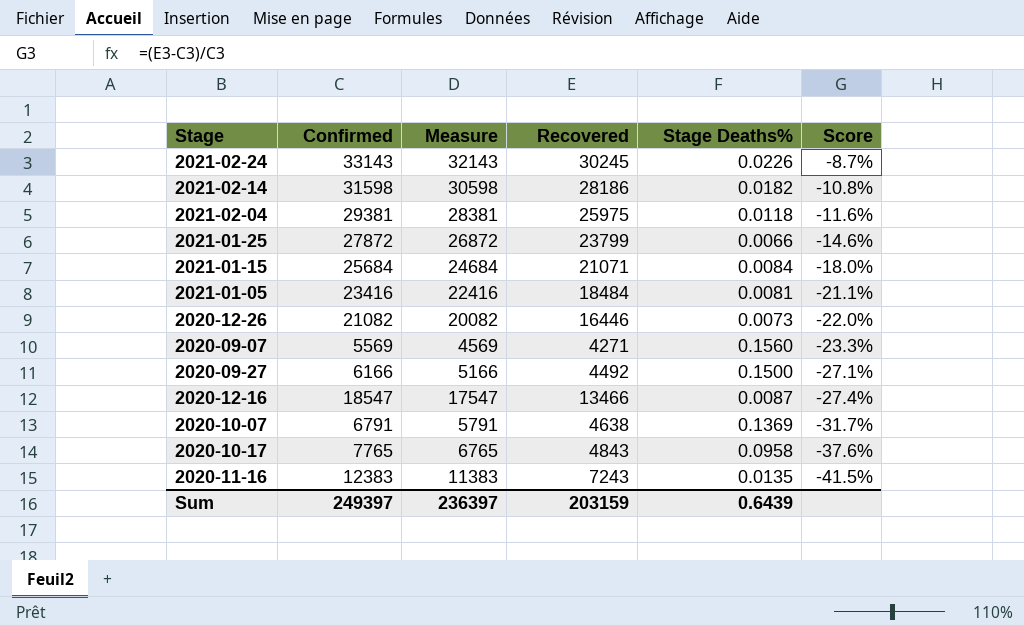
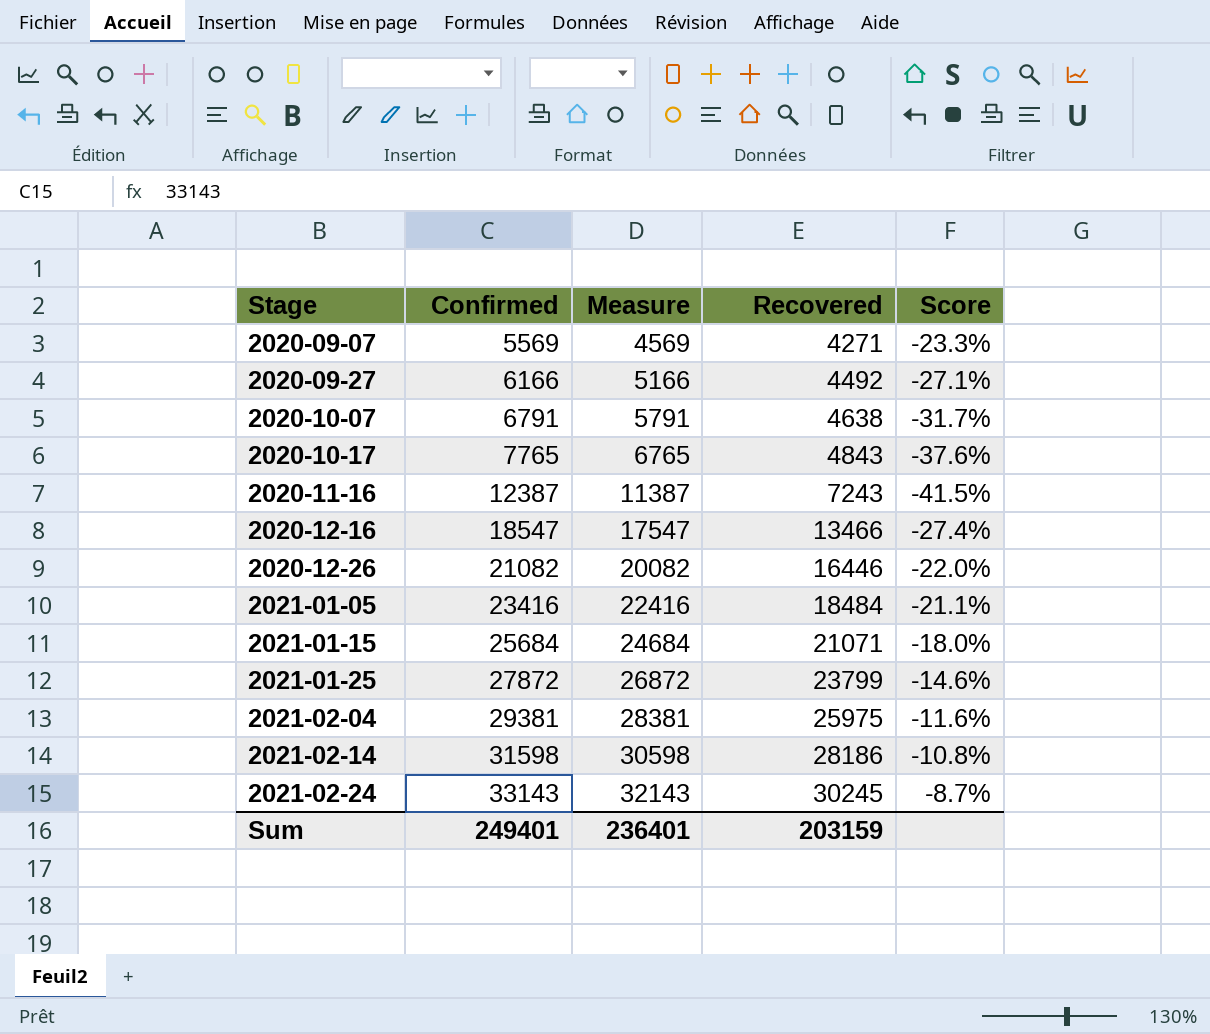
row order: Score descending -> Stage ascending
column Stage Deaths% | position: 5 -> none
2020-11-16 | Confirmed: 12383 -> 12387
2020-11-16 | Measure: 11383 -> 11387
Sum | Confirmed: 249397 -> 249401
Sum | Measure: 236397 -> 236401

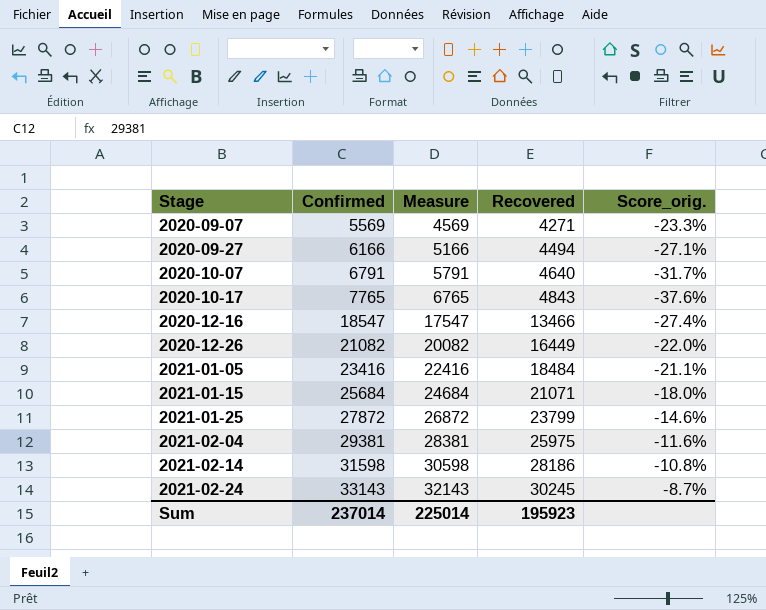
column name: Score -> Score_orig.
row 2020-11-16: 12387 | 11387 | 7243 | -41.5% -> none
2020-09-27 | Recovered: 4492 -> 4494
2020-10-07 | Recovered: 4638 -> 4640
2020-12-26 | Recovered: 16446 -> 16449
Sum | Confirmed: 249401 -> 237014
Sum | Measure: 236401 -> 225014
Sum | Recovered: 203159 -> 195923

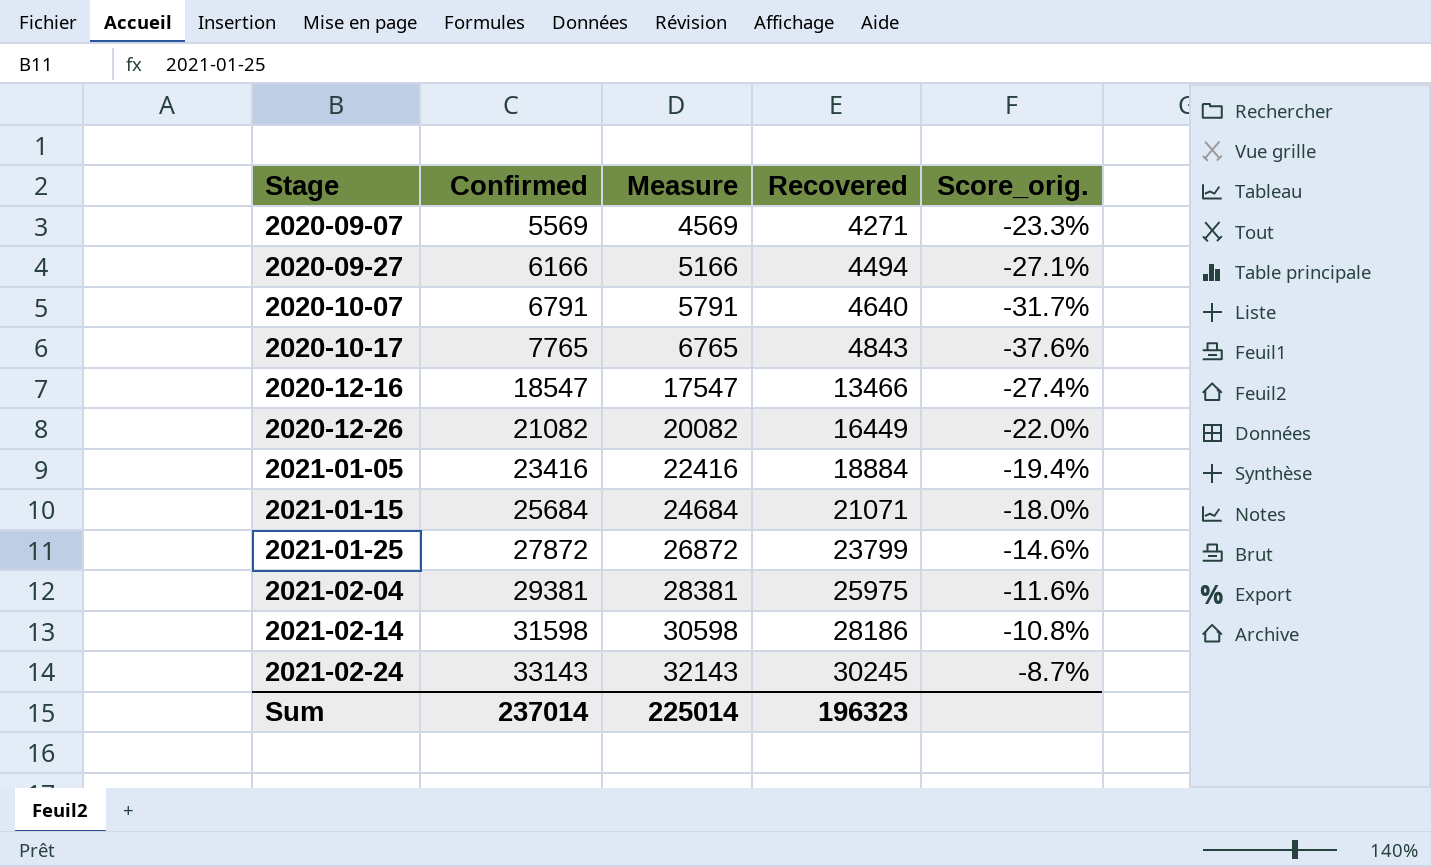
2021-01-05 | Recovered: 18484 -> 18884
2021-01-05 | Score_orig.: -21.1% -> -19.4%
Sum | Recovered: 195923 -> 196323

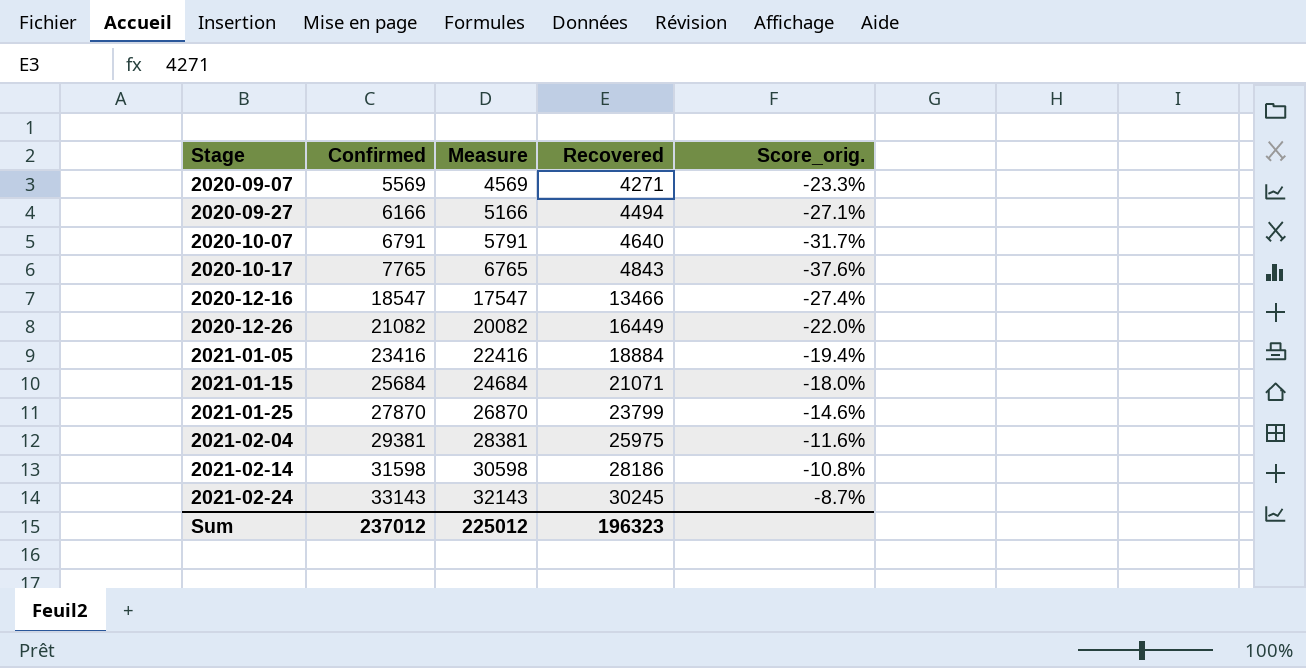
2021-01-25 | Confirmed: 27872 -> 27870
2021-01-25 | Measure: 26872 -> 26870
Sum | Confirmed: 237014 -> 237012
Sum | Measure: 225014 -> 225012

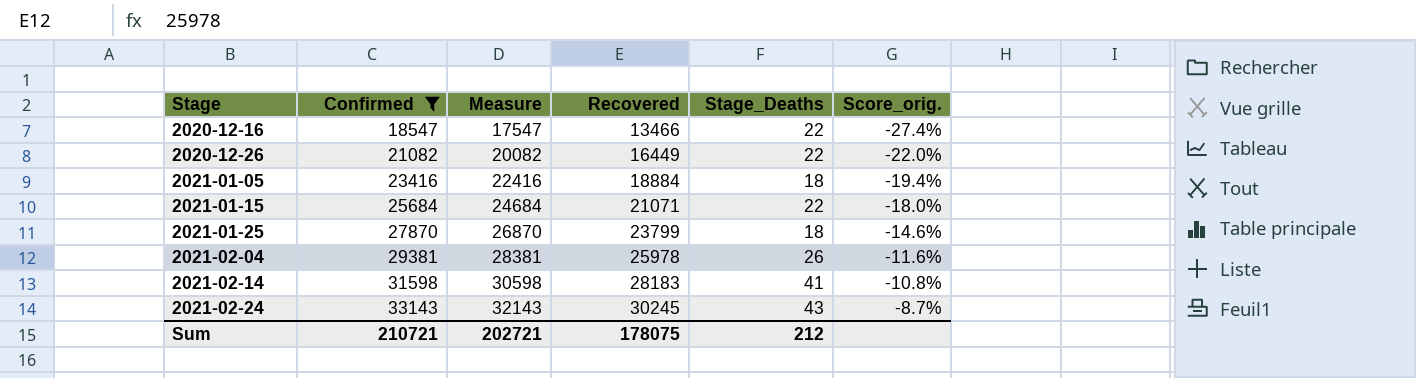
filter: none -> Confirmed >= 18547
column Stage_Deaths | position: none -> 5
2021-02-04 | Recovered: 25975 -> 25978
2021-02-14 | Recovered: 28186 -> 28183
Sum | Confirmed: 237012 -> 210721
Sum | Measure: 225012 -> 202721
Sum | Recovered: 196323 -> 178075

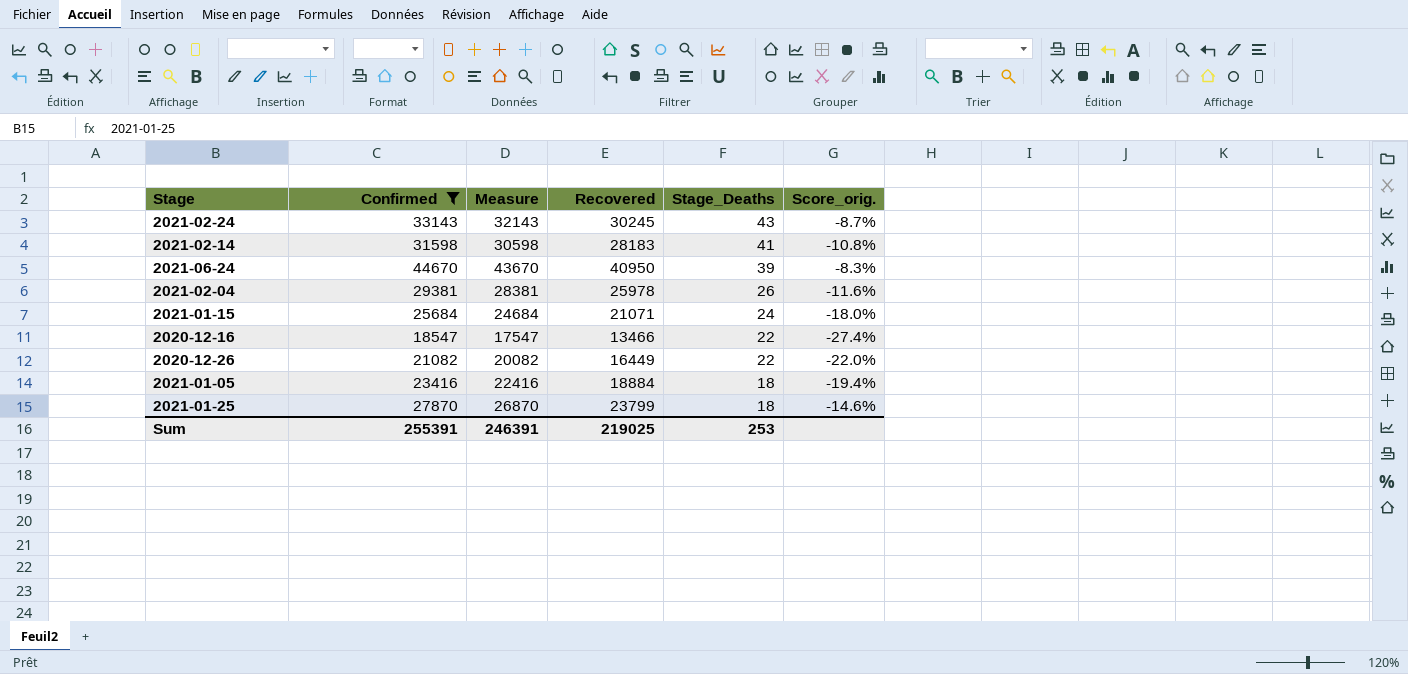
row order: Stage ascending -> Stage_Deaths descending
row 2021-06-24: none -> 44670 | 43670 | 40950 | 39 | -8.3%
2021-01-15 | Stage_Deaths: 22 -> 24
Sum | Confirmed: 210721 -> 255391
Sum | Measure: 202721 -> 246391
Sum | Recovered: 178075 -> 219025
Sum | Stage_Deaths: 212 -> 253

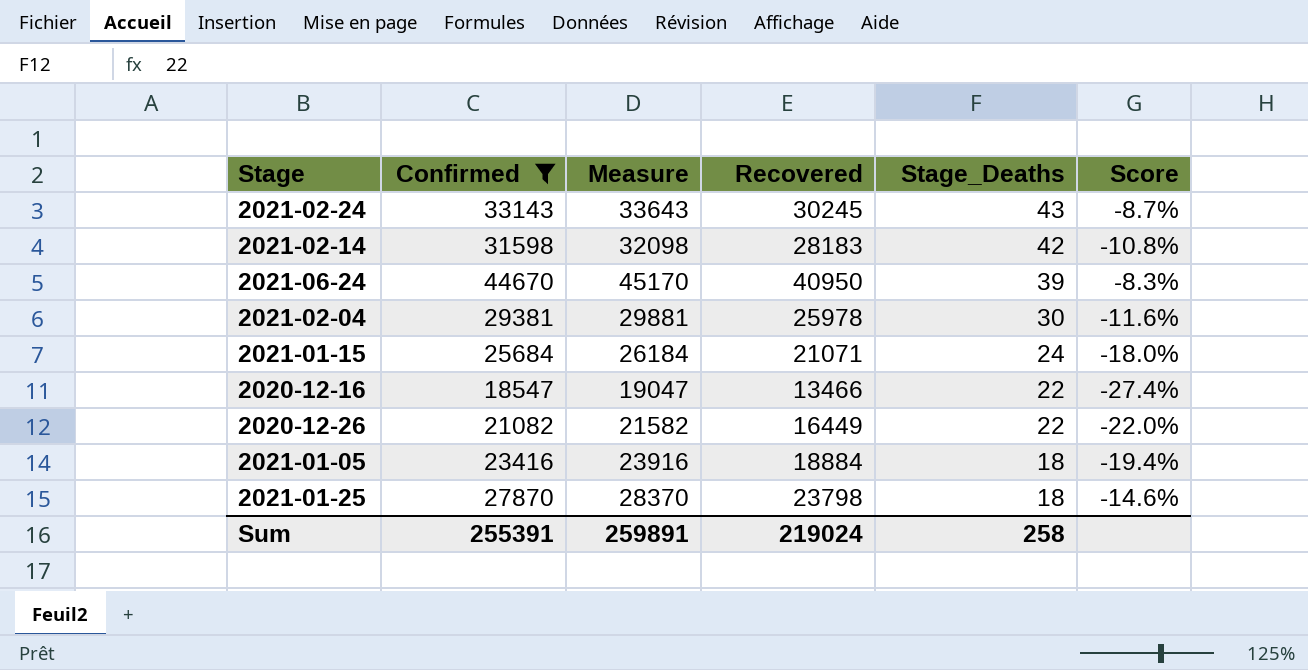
column Measure | formula: [Confirmed] - 1000 -> [Confirmed] + 500
column name: Score_orig. -> Score
2021-02-14 | Stage_Deaths: 41 -> 42
2021-02-04 | Stage_Deaths: 26 -> 30
2021-01-25 | Recovered: 23799 -> 23798
Sum | Measure: 246391 -> 259891
Sum | Recovered: 219025 -> 219024
Sum | Stage_Deaths: 253 -> 258

